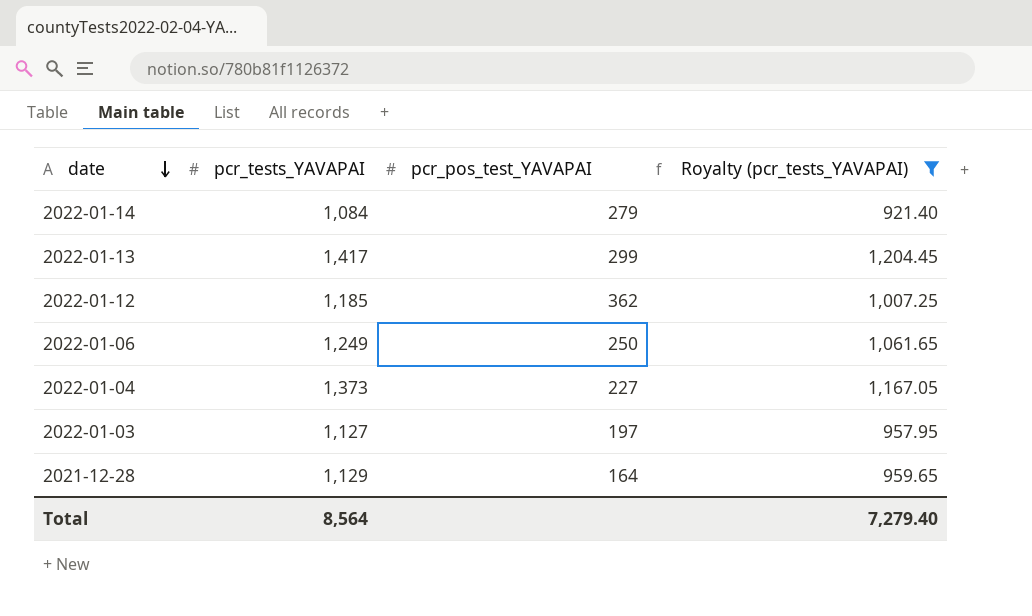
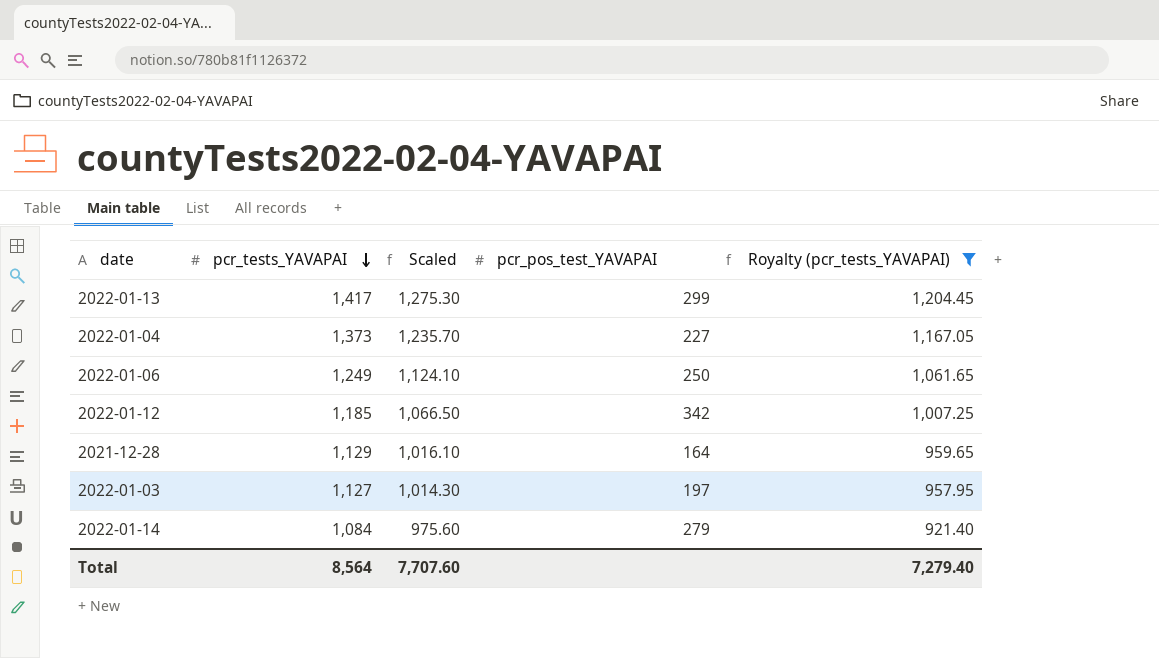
row order: date descending -> pcr_tests_YAVAPAI descending
column Scaled | formula: none -> [pcr_tests_YAVAPAI] * 0.9
2022-01-12 | pcr_pos_test_YAVAPAI: 362 -> 342

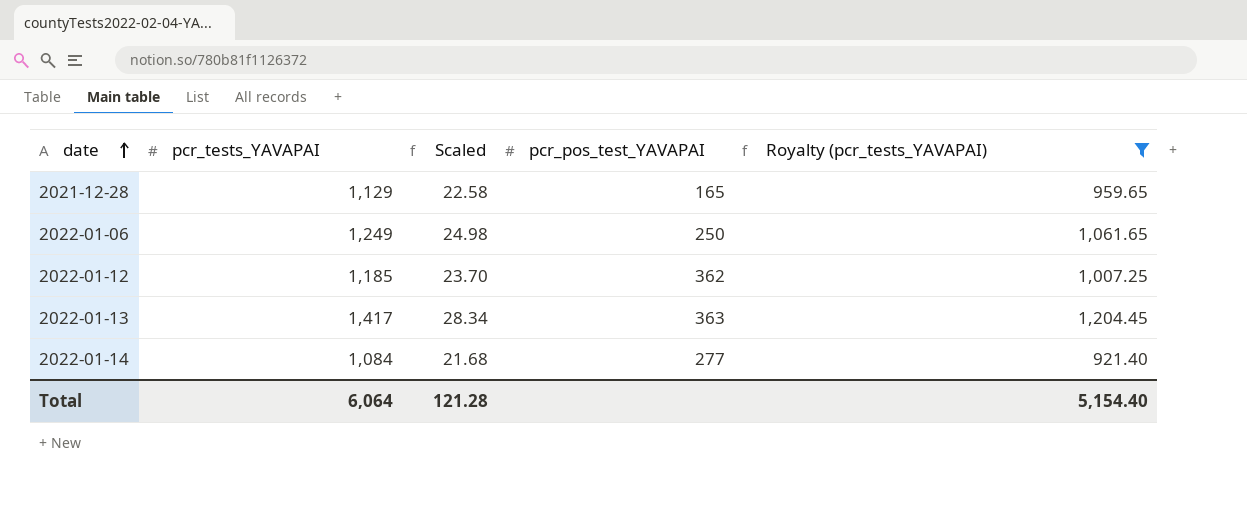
row order: pcr_tests_YAVAPAI descending -> date ascending
column Scaled | formula: [pcr_tests_YAVAPAI] * 0.9 -> [pcr_tests_YAVAPAI] * 0.02
row 2022-01-04: 1,373 | 1,235.70 | 227 | 1,167.05 -> none
row 2022-01-03: 1,127 | 1,014.30 | 197 | 957.95 -> none
2021-12-28 | pcr_pos_test_YAVAPAI: 164 -> 165
2022-01-12 | pcr_pos_test_YAVAPAI: 342 -> 362
2022-01-13 | pcr_pos_test_YAVAPAI: 299 -> 363
2022-01-14 | pcr_pos_test_YAVAPAI: 279 -> 277
Total | pcr_tests_YAVAPAI: 8,564 -> 6,064
Total | Scaled: 7,707.60 -> 121.28
Total | Royalty (pcr_tests_YAVAPAI): 7,279.40 -> 5,154.40

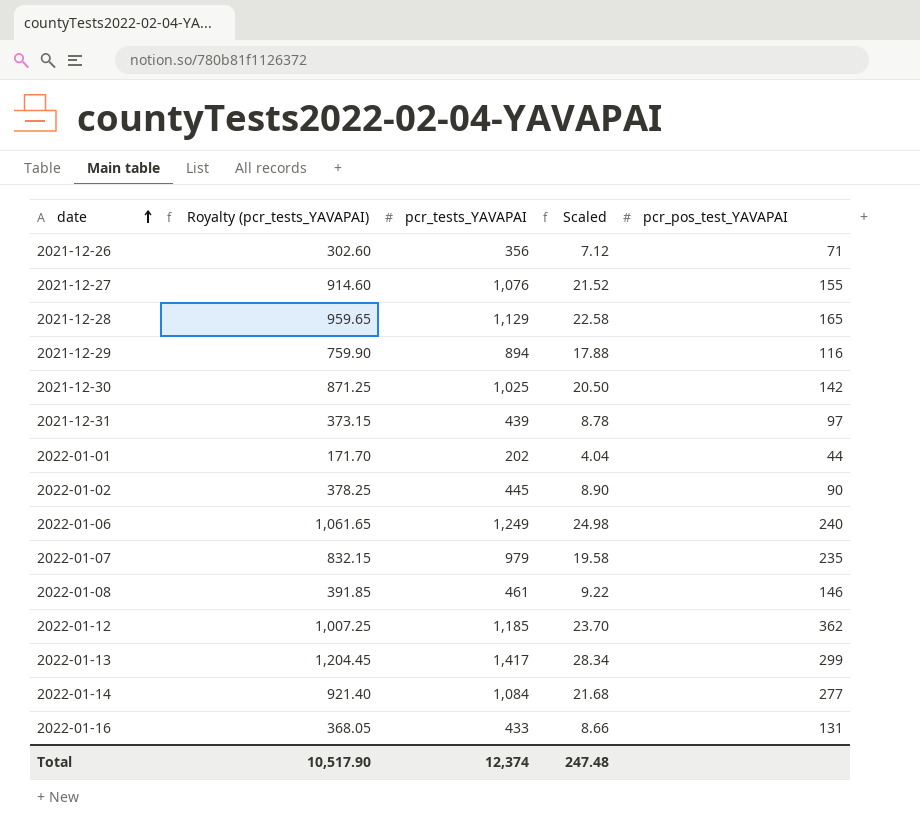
filter: Royalty (pcr_tests_YAVAPAI) >= 921.40 -> none
column Royalty (pcr_tests_YAVAPAI) | position: 5 -> 2
2022-01-06 | pcr_pos_test_YAVAPAI: 250 -> 240
2022-01-13 | pcr_pos_test_YAVAPAI: 363 -> 299
Total | Royalty (pcr_tests_YAVAPAI): 5,154.40 -> 10,517.90
Total | pcr_tests_YAVAPAI: 6,064 -> 12,374
Total | Scaled: 121.28 -> 247.48

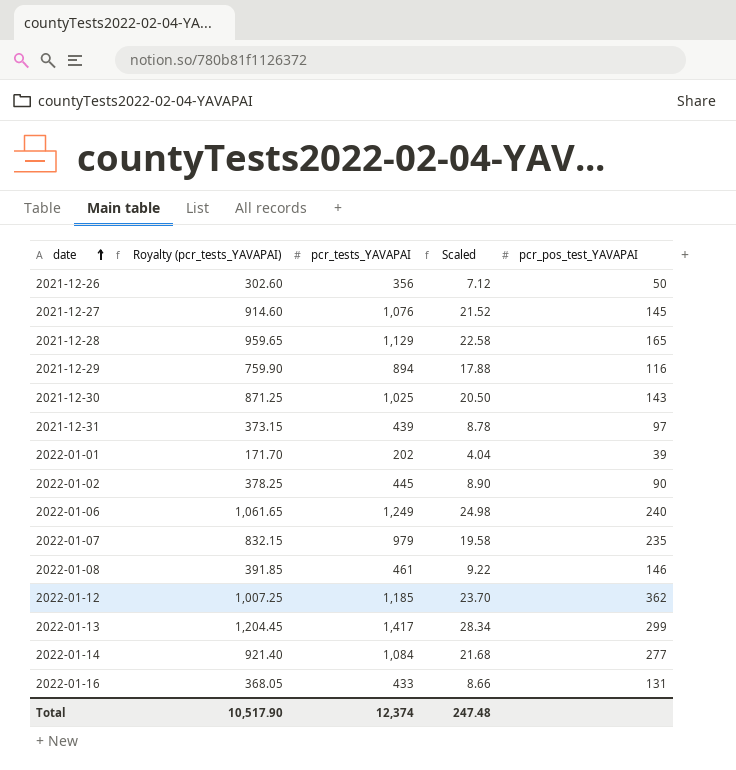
2021-12-26 | pcr_pos_test_YAVAPAI: 71 -> 50
2021-12-27 | pcr_pos_test_YAVAPAI: 155 -> 145
2021-12-30 | pcr_pos_test_YAVAPAI: 142 -> 143
2022-01-01 | pcr_pos_test_YAVAPAI: 44 -> 39

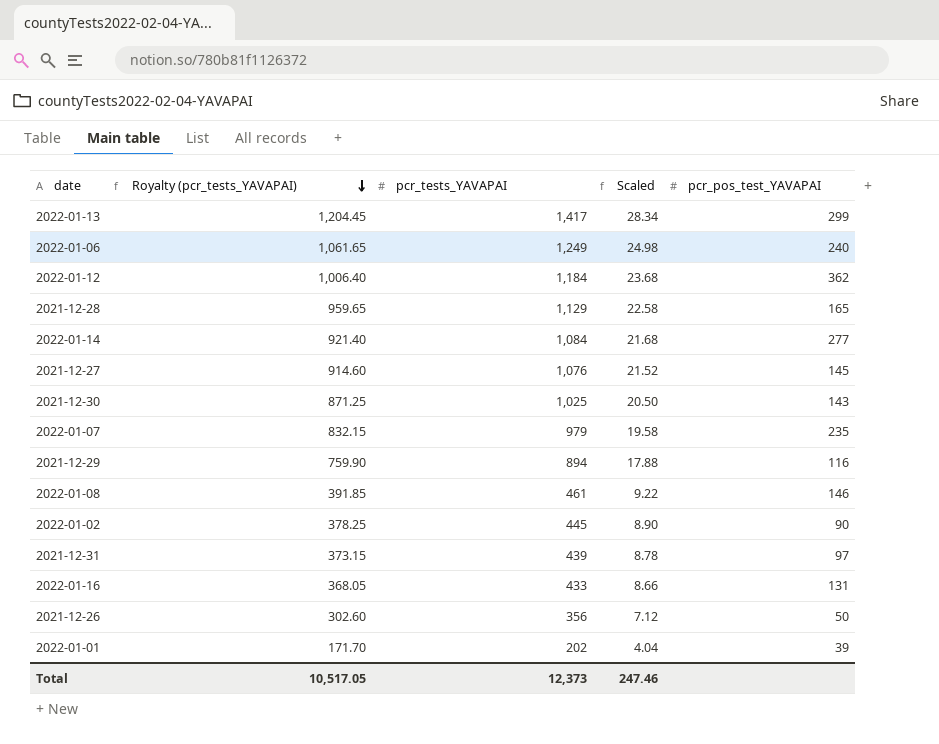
row order: date ascending -> Royalty (pcr_tests_YAVAPAI) descending
2022-01-12 | Royalty (pcr_tests_YAVAPAI): 1,007.25 -> 1,006.40
2022-01-12 | pcr_tests_YAVAPAI: 1,185 -> 1,184
2022-01-12 | Scaled: 23.70 -> 23.68
Total | Royalty (pcr_tests_YAVAPAI): 10,517.90 -> 10,517.05
Total | pcr_tests_YAVAPAI: 12,374 -> 12,373
Total | Scaled: 247.48 -> 247.46

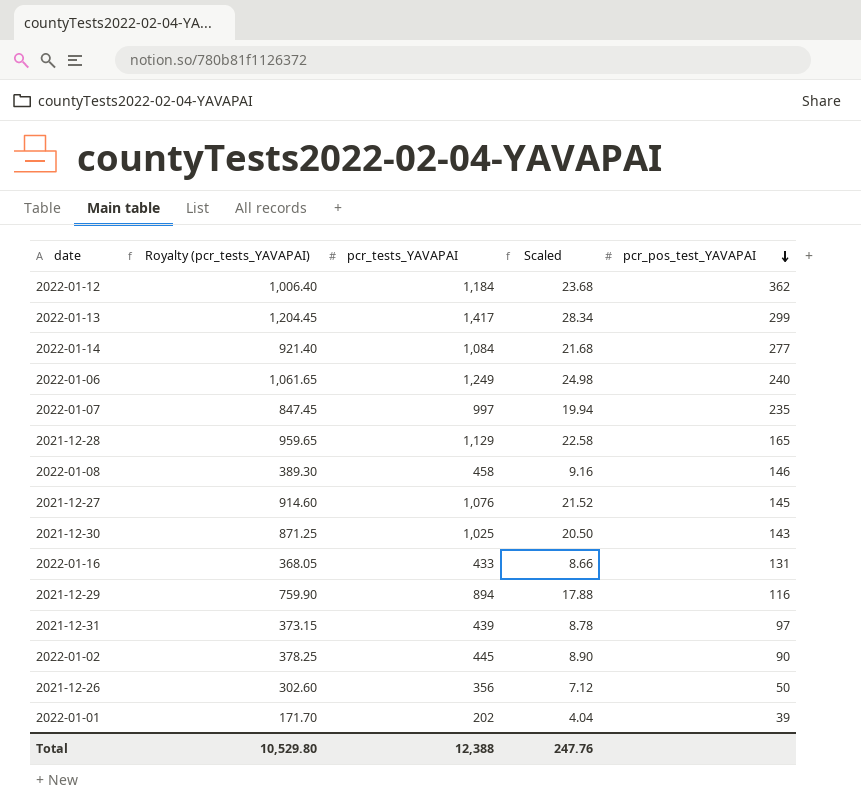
row order: Royalty (pcr_tests_YAVAPAI) descending -> pcr_pos_test_YAVAPAI descending
2022-01-07 | Royalty (pcr_tests_YAVAPAI): 832.15 -> 847.45
2022-01-07 | pcr_tests_YAVAPAI: 979 -> 997
2022-01-07 | Scaled: 19.58 -> 19.94
2022-01-08 | Royalty (pcr_tests_YAVAPAI): 391.85 -> 389.30
2022-01-08 | pcr_tests_YAVAPAI: 461 -> 458
2022-01-08 | Scaled: 9.22 -> 9.16
Total | Royalty (pcr_tests_YAVAPAI): 10,517.05 -> 10,529.80
Total | pcr_tests_YAVAPAI: 12,373 -> 12,388
Total | Scaled: 247.46 -> 247.76

